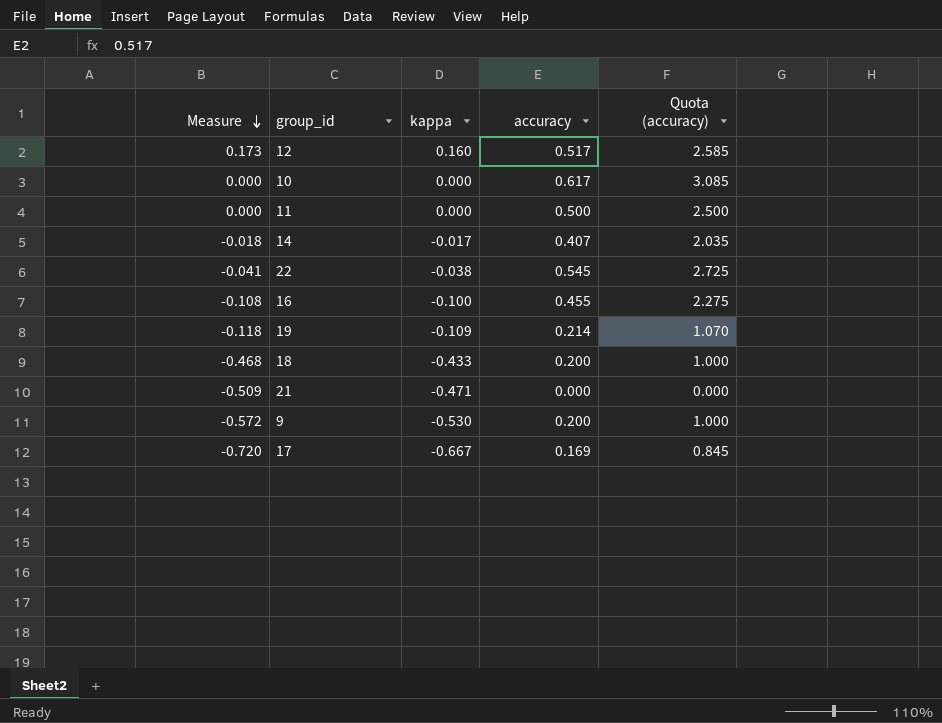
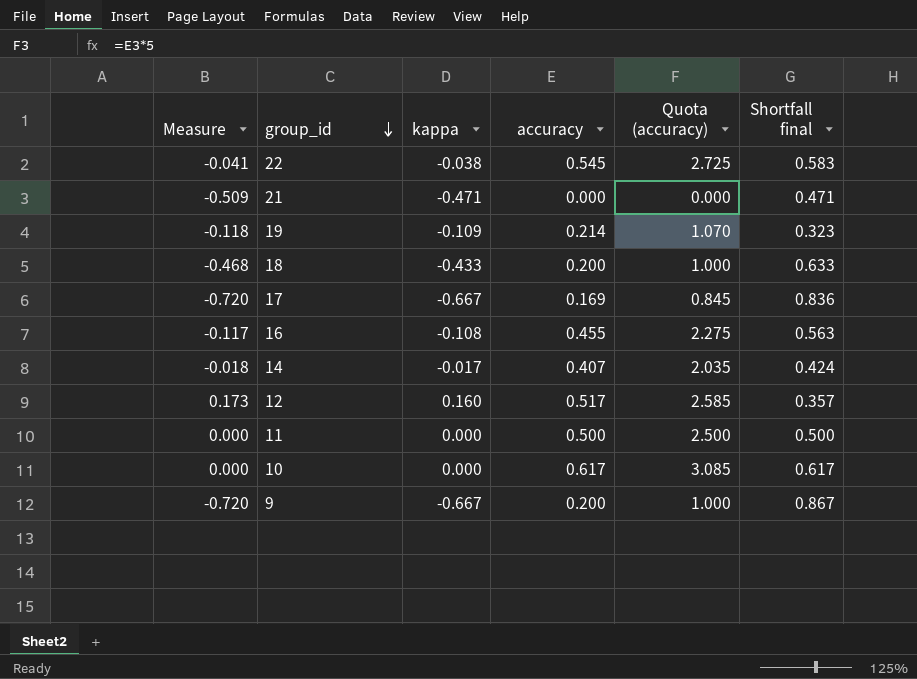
row order: Measure descending -> group_id descending
column Shortfall final | formula: none -> [accuracy] - [kappa]
16 | Measure: -0.108 -> -0.117
16 | kappa: -0.100 -> -0.108
9 | Measure: -0.572 -> -0.720
9 | kappa: -0.530 -> -0.667

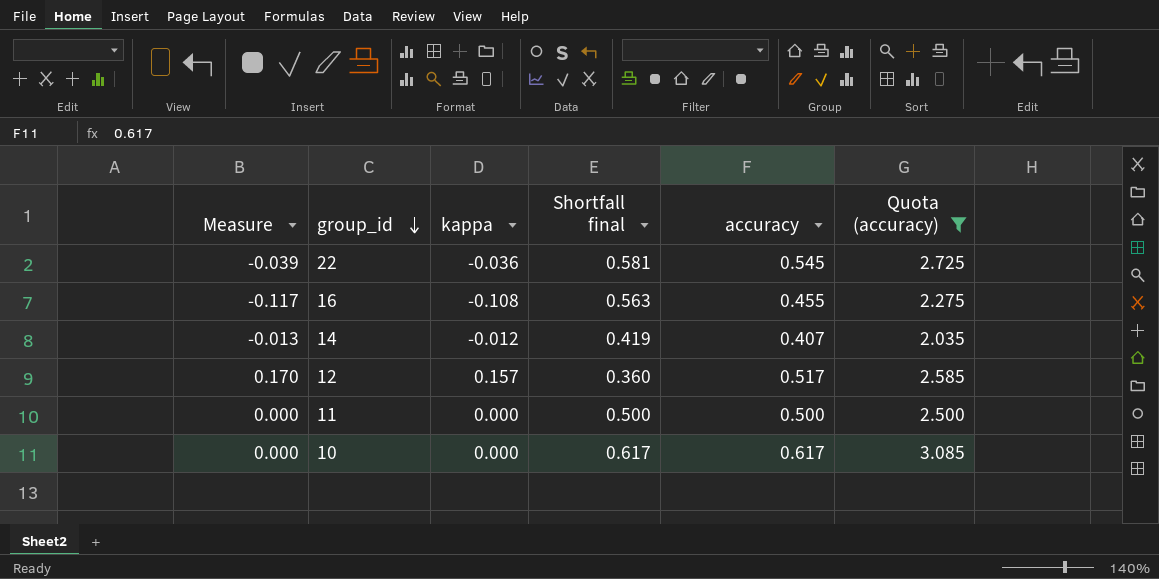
filter: none -> Quota (accuracy) >= 2.035
column Shortfall final | position: 6 -> 4
22 | Measure: -0.041 -> -0.039
22 | kappa: -0.038 -> -0.036
22 | Shortfall final: 0.583 -> 0.581
14 | Measure: -0.018 -> -0.013
14 | kappa: -0.017 -> -0.012
14 | Shortfall final: 0.424 -> 0.419
12 | Measure: 0.173 -> 0.170
12 | kappa: 0.160 -> 0.157
12 | Shortfall final: 0.357 -> 0.360

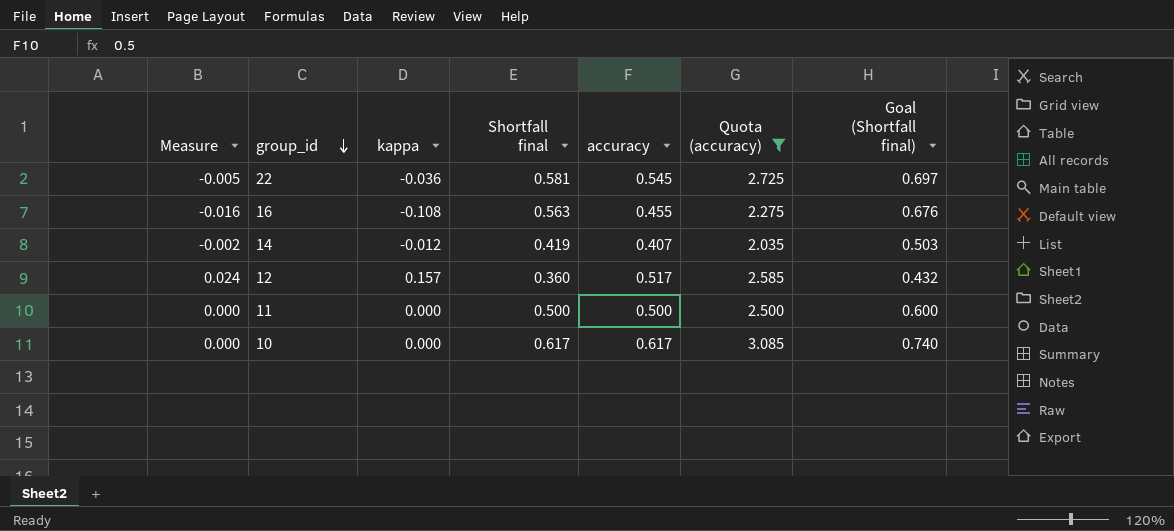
column Measure | formula: [kappa] * 1.08 -> [kappa] * 0.15
column Goal (Shortfall final) | formula: none -> [Shortfall final] * 1.2

